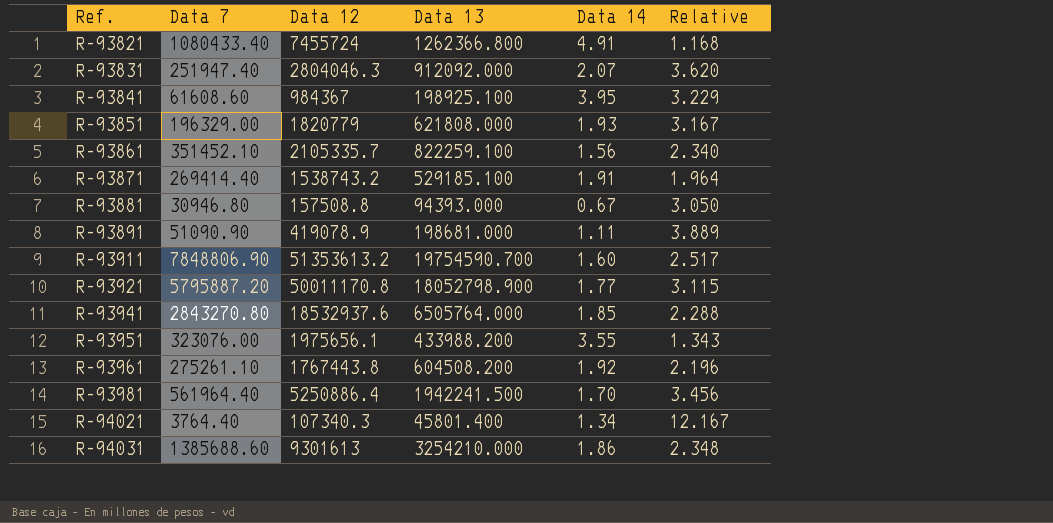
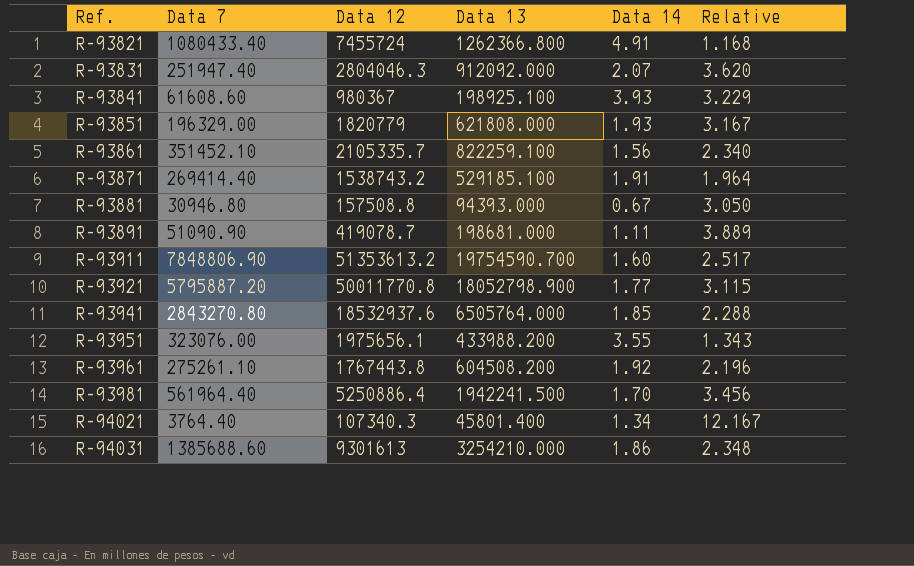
R-93841 | Data 12: 984367 -> 980367
R-93841 | Data 14: 3.95 -> 3.93
R-93891 | Data 12: 419078.9 -> 419078.7
R-93921 | Data 12: 50011170.8 -> 50011770.8

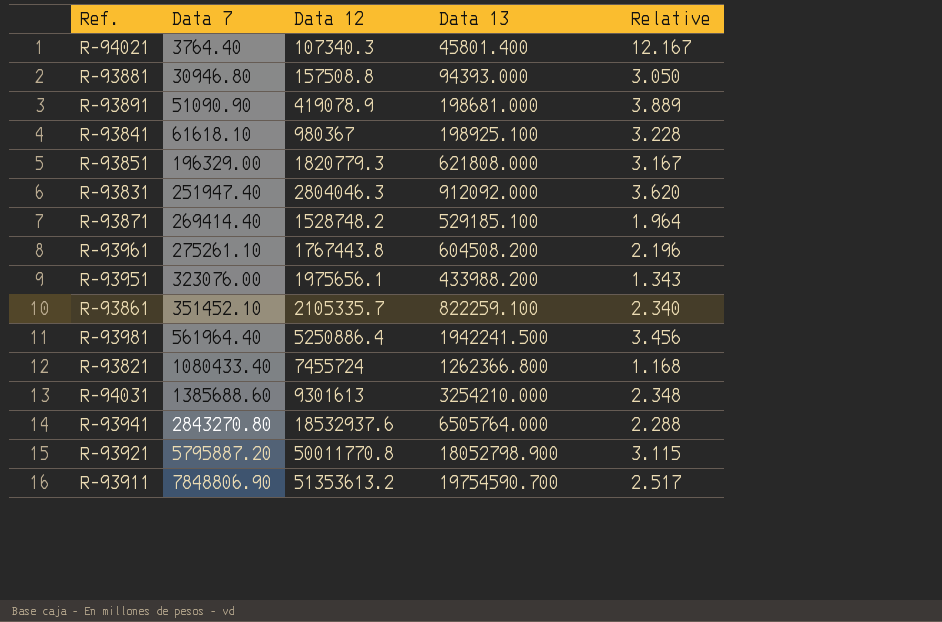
row order: Ref. ascending -> Data 7 ascending
column Data 14 | formula: ([Data 12] - [Data 13]) / [Data 13] -> none
R-93891 | Data 12: 419078.7 -> 419078.9
R-93841 | Data 7: 61608.60 -> 61618.10
R-93841 | Relative: 3.229 -> 3.228
R-93851 | Data 12: 1820779 -> 1820779.3
R-93871 | Data 12: 1538743.2 -> 1528748.2

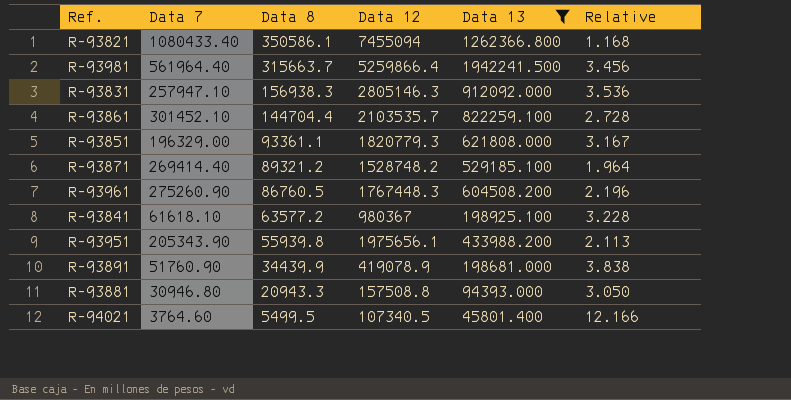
filter: none -> Data 13 <= 1942241.500
row order: Data 7 ascending -> Data 8 descending
column Data 8 | position: none -> 3
R-93821 | Data 12: 7455724 -> 7455094
R-93981 | Data 12: 5250886.4 -> 5259866.4
R-93831 | Data 7: 251947.40 -> 257947.10
R-93831 | Data 12: 2804046.3 -> 2805146.3
R-93831 | Relative: 3.620 -> 3.536
R-93861 | Data 7: 351452.10 -> 301452.10
R-93861 | Data 12: 2105335.7 -> 2103535.7
R-93861 | Relative: 2.340 -> 2.728
R-93961 | Data 7: 275261.10 -> 275260.90
R-93961 | Data 12: 1767443.8 -> 1767448.3
R-93951 | Data 7: 323076.00 -> 205343.90
R-93951 | Relative: 1.343 -> 2.113
R-93891 | Data 7: 51090.90 -> 51760.90
R-93891 | Relative: 3.889 -> 3.838
R-94021 | Data 7: 3764.40 -> 3764.60
R-94021 | Data 12: 107340.3 -> 107340.5
R-94021 | Relative: 12.167 -> 12.166

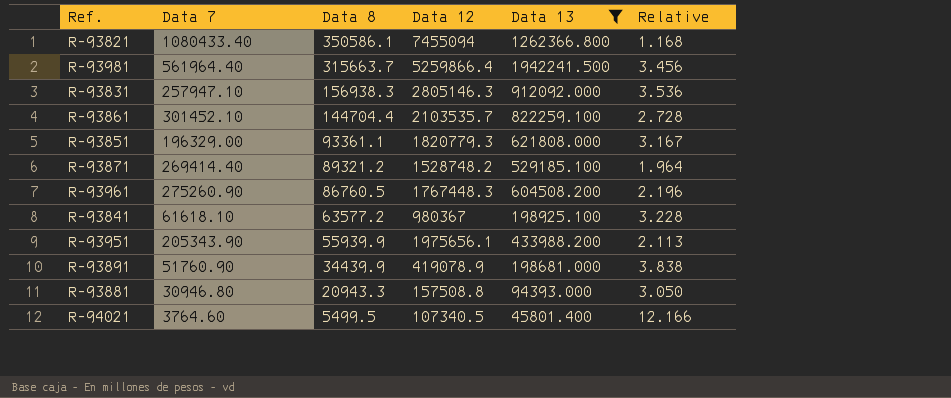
R-93951 | Data 8: 55939.8 -> 55939.9

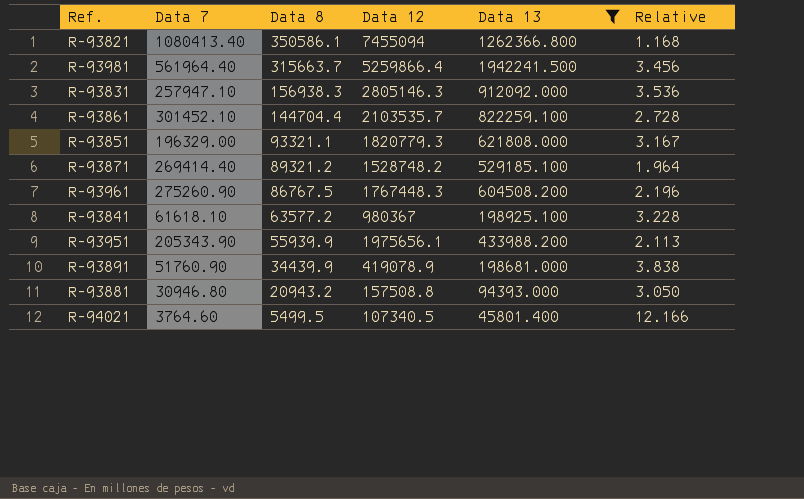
R-93821 | Data 7: 1080433.40 -> 1080413.40
R-93851 | Data 8: 93361.1 -> 93321.1
R-93961 | Data 8: 86760.5 -> 86767.5
R-93881 | Data 8: 20943.3 -> 20943.2

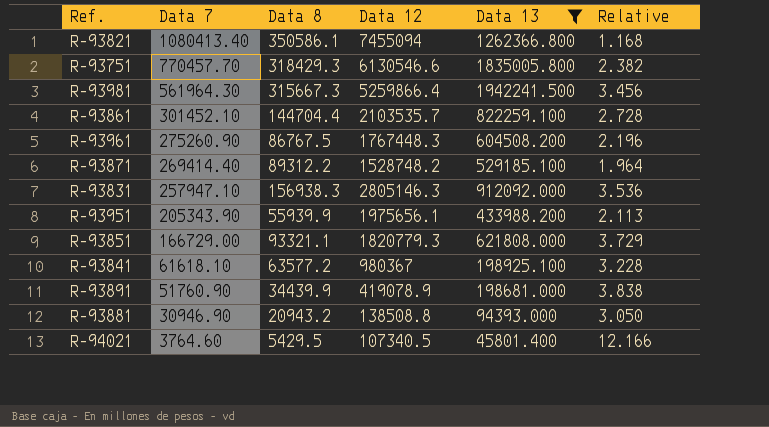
row order: Data 8 descending -> Data 7 descending
row R-93751: none -> 770457.70 | 318429.3 | 6130546.6 | 1835005.800 | 2.382
R-93981 | Data 7: 561964.40 -> 561964.30
R-93981 | Data 8: 315663.7 -> 315667.3
R-93871 | Data 8: 89321.2 -> 89312.2
R-93851 | Data 7: 196329.00 -> 166729.00
R-93851 | Relative: 3.167 -> 3.729
R-93881 | Data 7: 30946.80 -> 30946.90
R-93881 | Data 12: 157508.8 -> 138508.8
R-94021 | Data 8: 5499.5 -> 5429.5

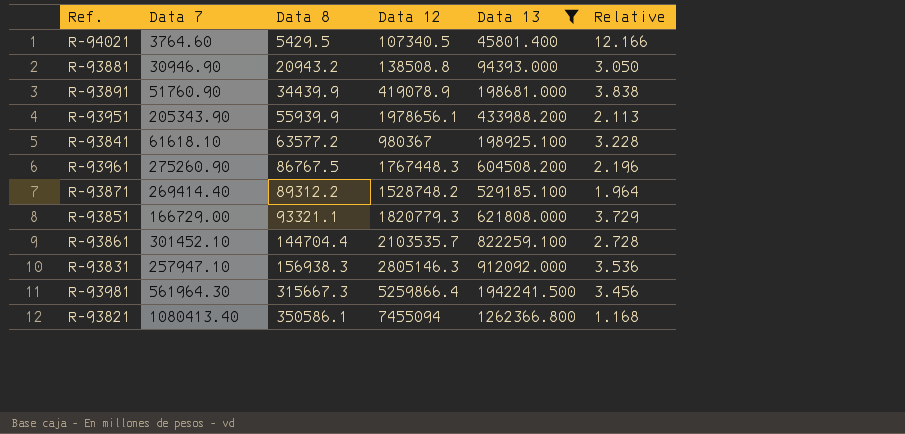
row order: Data 7 descending -> Data 8 ascending
row R-93751: 770457.70 | 318429.3 | 6130546.6 | 1835005.800 | 2.382 -> none
R-93951 | Data 12: 1975656.1 -> 1978656.1

